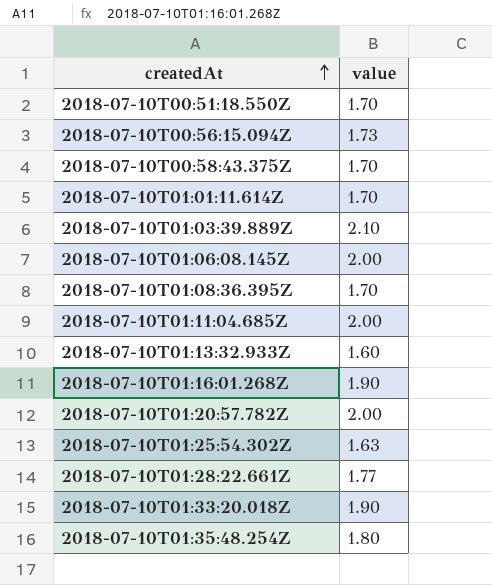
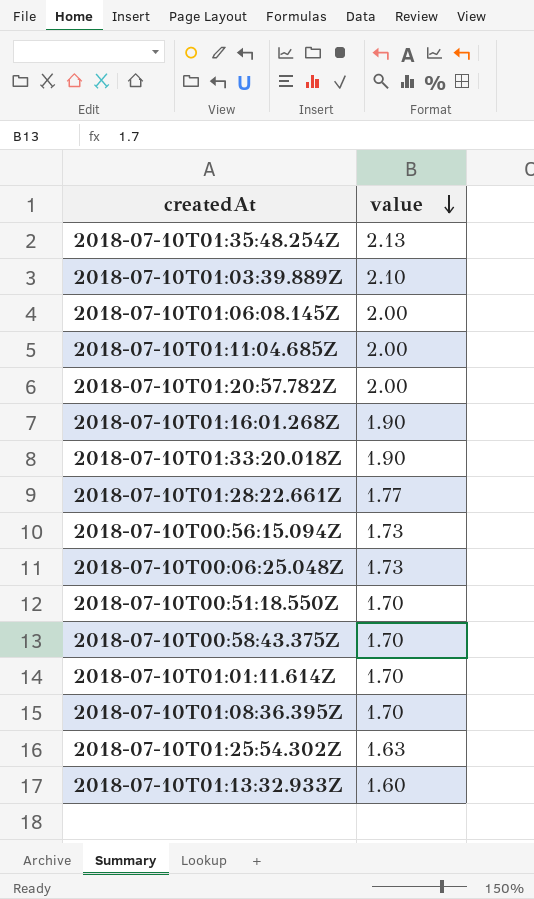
row order: createdAt ascending -> value descending
2018-07-10T01:35:48.254Z | value: 1.80 -> 2.13
row 2018-07-10T00:06:25.048Z: none -> 1.73

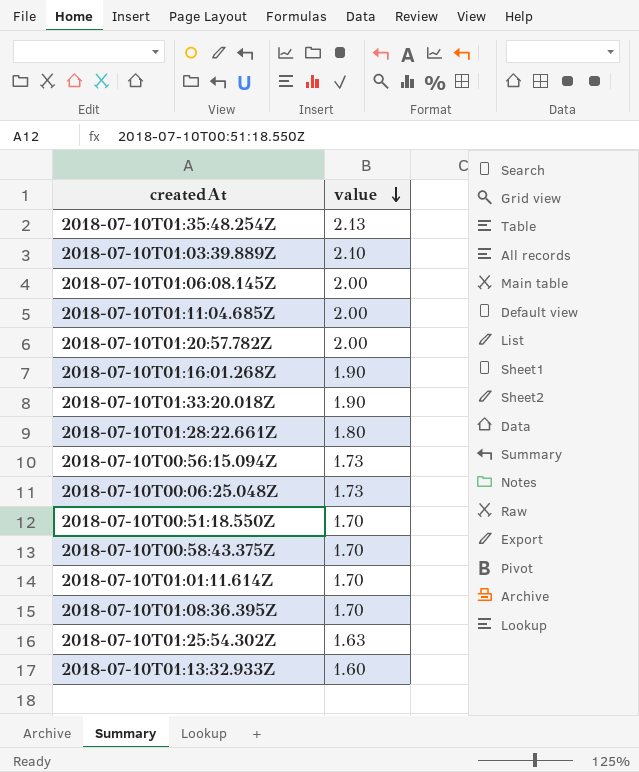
2018-07-10T01:28:22.661Z | value: 1.77 -> 1.80

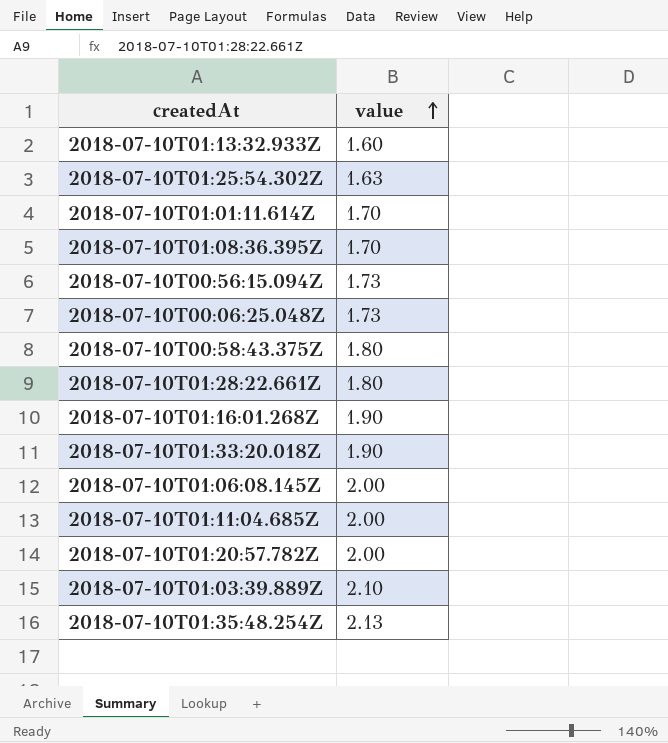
row order: value descending -> value ascending
row 2018-07-10T00:51:18.550Z: 1.70 -> none
2018-07-10T00:58:43.375Z | value: 1.70 -> 1.80

